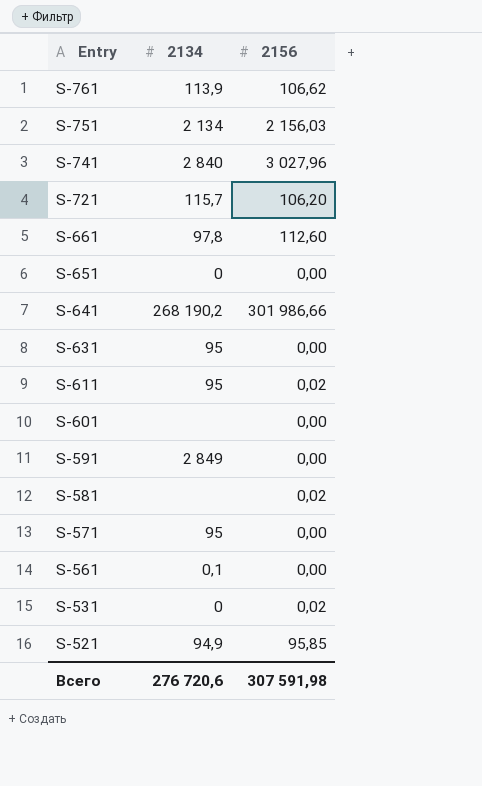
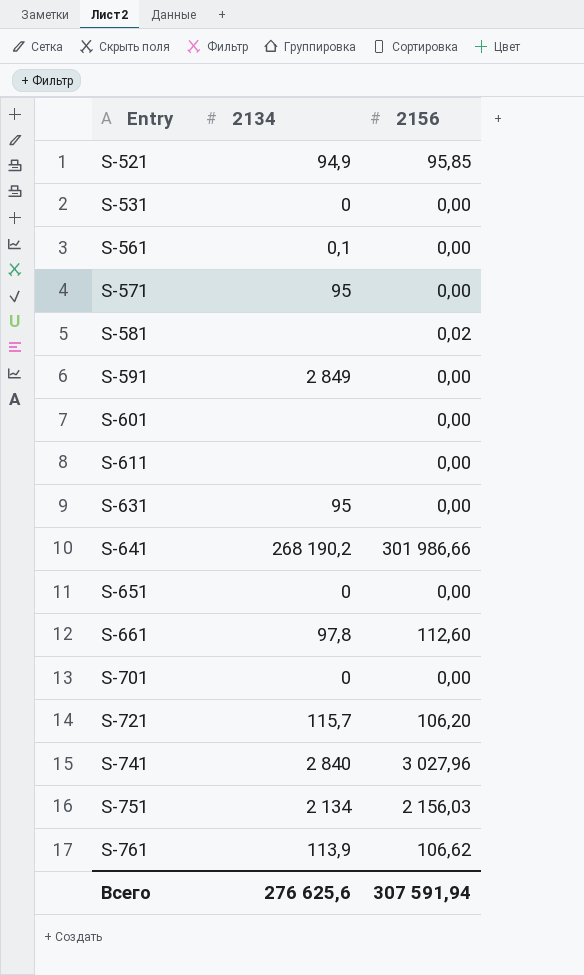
row order: Entry descending -> Entry ascending
S-531 | 2156: 0,02 -> 0,00
S-611 | 2134: 95 -> none
S-611 | 2156: 0,02 -> 0,00
row S-701: none -> 0 | 0,00
Всего | 2134: 276 720,6 -> 276 625,6
Всего | 2156: 307 591,98 -> 307 591,94

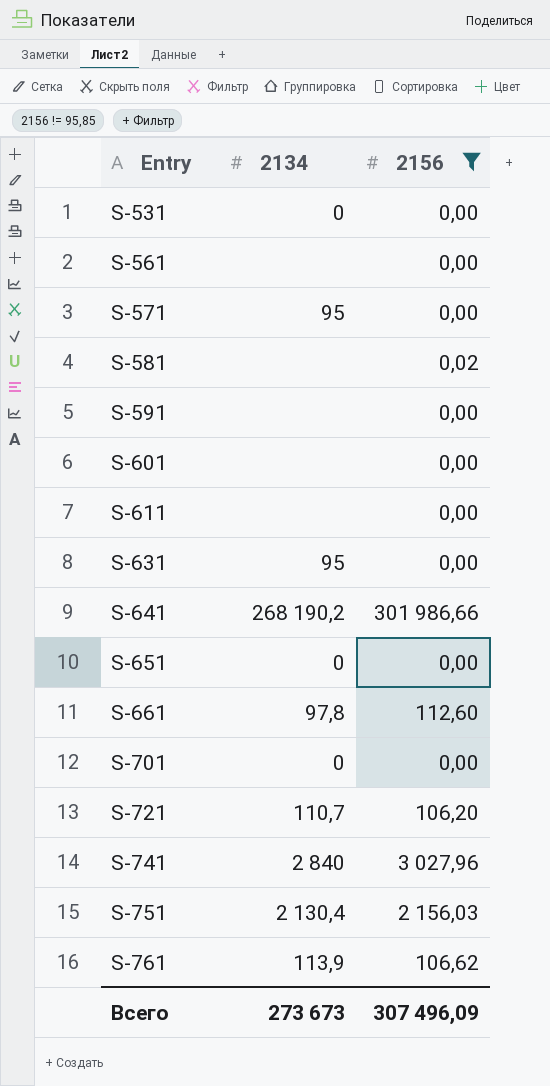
filter: none -> 2156 != 95,85
S-561 | 2134: 0,1 -> none
S-591 | 2134: 2 849 -> none
S-721 | 2134: 115,7 -> 110,7
S-751 | 2134: 2 134 -> 2 130,4
Всего | 2134: 276 625,6 -> 273 673
Всего | 2156: 307 591,94 -> 307 496,09

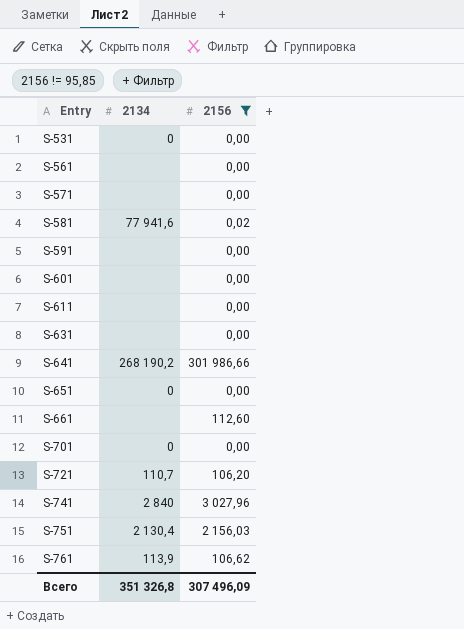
S-571 | 2134: 95 -> none
S-581 | 2134: none -> 77 941,6
S-631 | 2134: 95 -> none
S-661 | 2134: 97,8 -> none
Всего | 2134: 273 673 -> 351 326,8

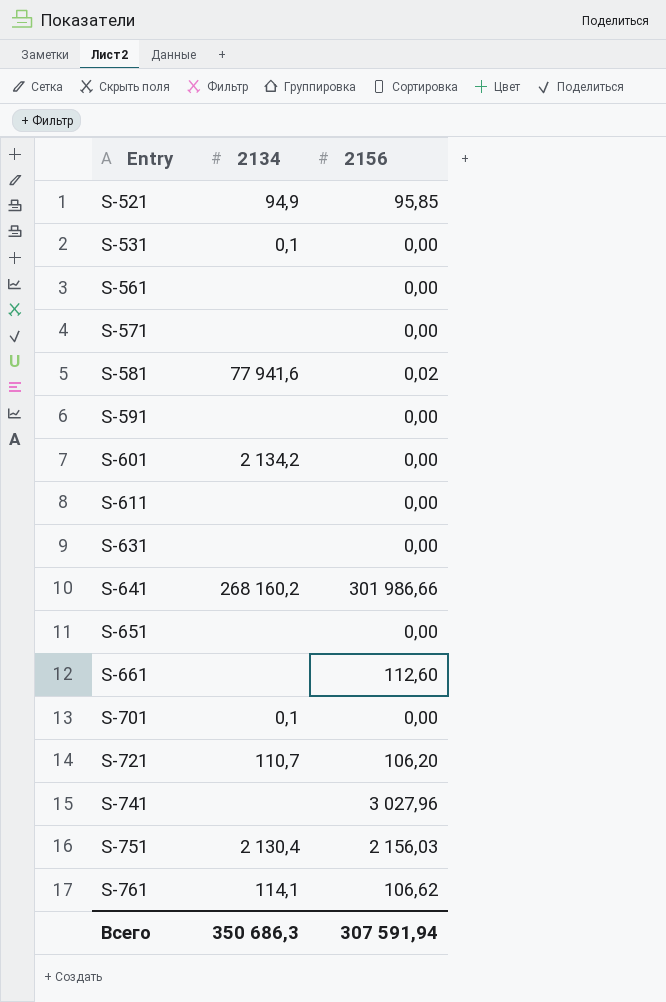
filter: 2156 != 95,85 -> none
S-531 | 2134: 0 -> 0,1
S-601 | 2134: none -> 2 134,2
S-641 | 2134: 268 190,2 -> 268 160,2
S-651 | 2134: 0 -> none
S-701 | 2134: 0 -> 0,1
S-741 | 2134: 2 840 -> none
S-761 | 2134: 113,9 -> 114,1
Всего | 2134: 351 326,8 -> 350 686,3
Всего | 2156: 307 496,09 -> 307 591,94

